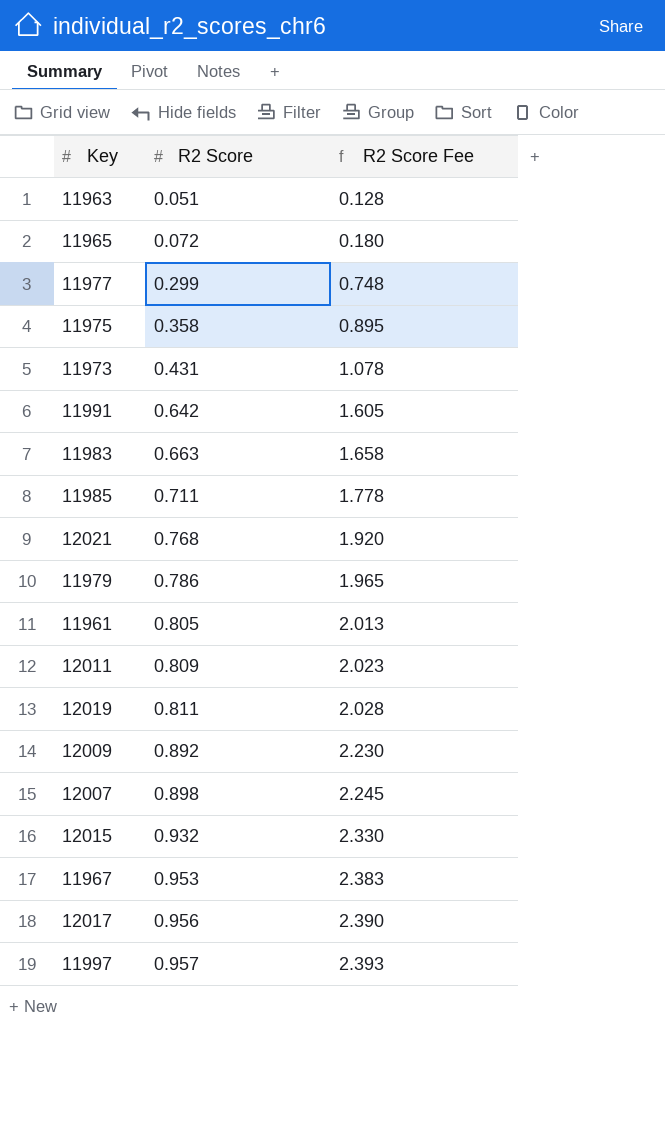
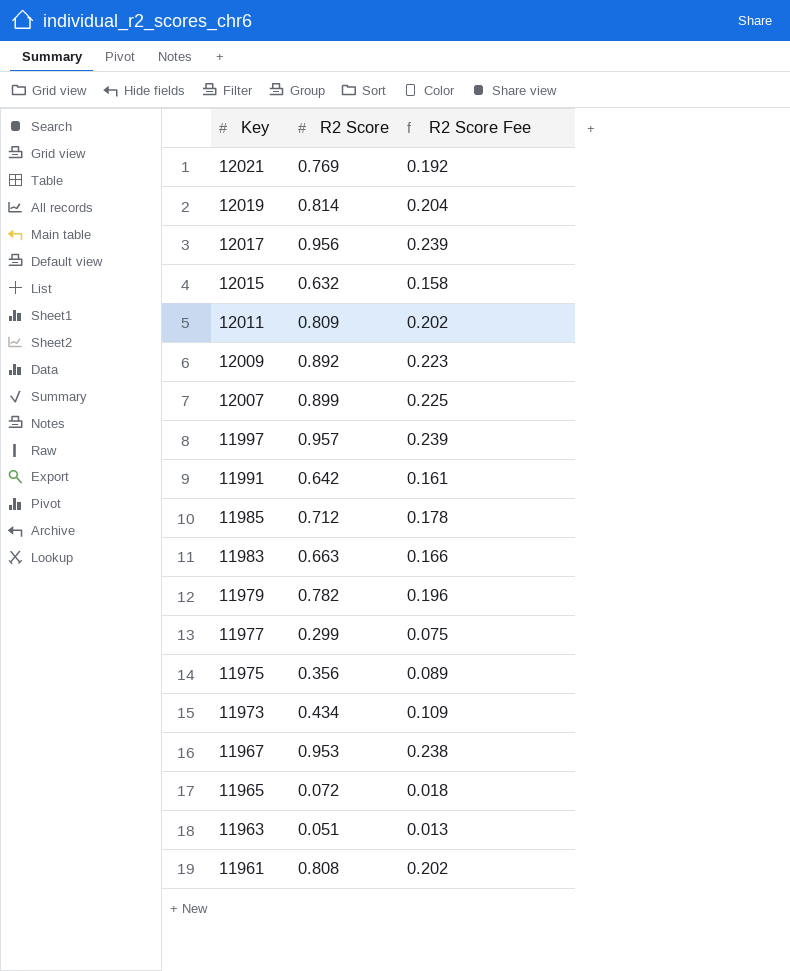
row order: R2 Score ascending -> Key descending
column R2 Score Fee | formula: [R2 Score] * 2.5 -> [R2 Score] * 0.25
12021 | R2 Score: 0.768 -> 0.769
12019 | R2 Score: 0.811 -> 0.814
12015 | R2 Score: 0.932 -> 0.632
12007 | R2 Score: 0.898 -> 0.899
11985 | R2 Score: 0.711 -> 0.712
11979 | R2 Score: 0.786 -> 0.782
11975 | R2 Score: 0.358 -> 0.356
11973 | R2 Score: 0.431 -> 0.434
11961 | R2 Score: 0.805 -> 0.808

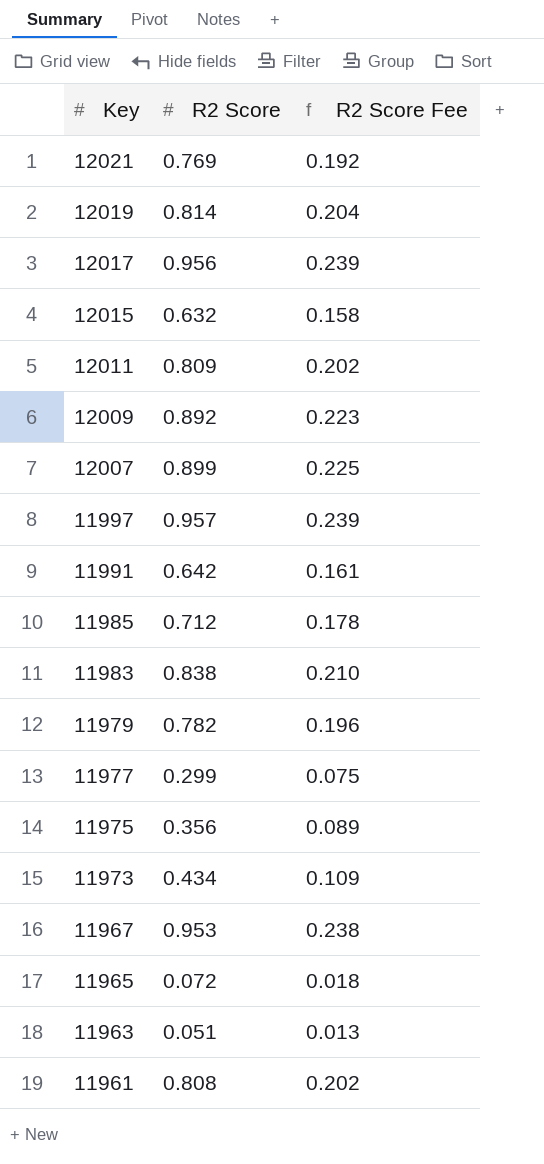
11983 | R2 Score: 0.663 -> 0.838
11983 | R2 Score Fee: 0.166 -> 0.210

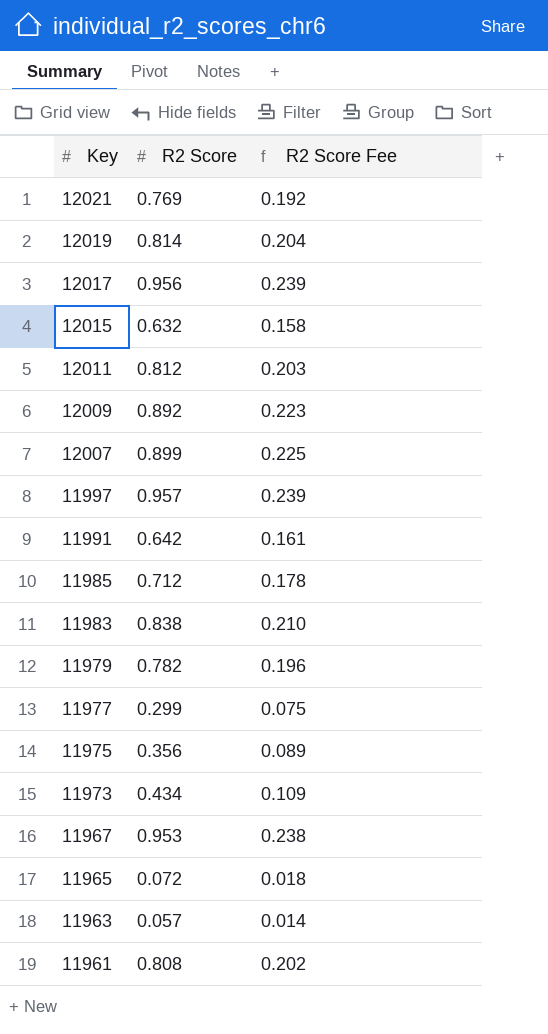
12011 | R2 Score: 0.809 -> 0.812
12011 | R2 Score Fee: 0.202 -> 0.203
11963 | R2 Score: 0.051 -> 0.057
11963 | R2 Score Fee: 0.013 -> 0.014

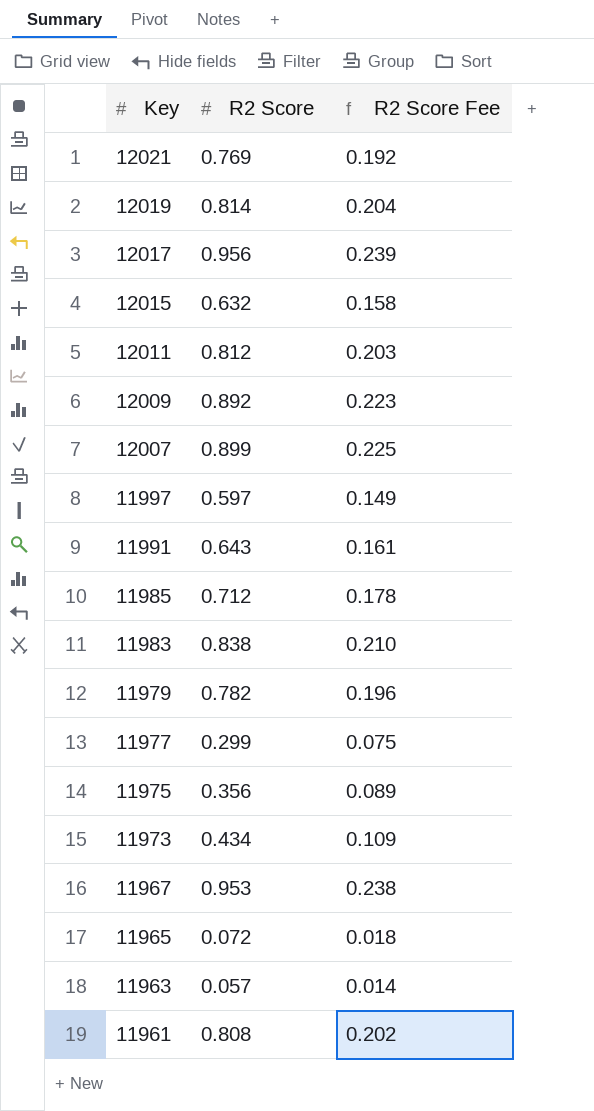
11997 | R2 Score: 0.957 -> 0.597
11997 | R2 Score Fee: 0.239 -> 0.149
11991 | R2 Score: 0.642 -> 0.643

